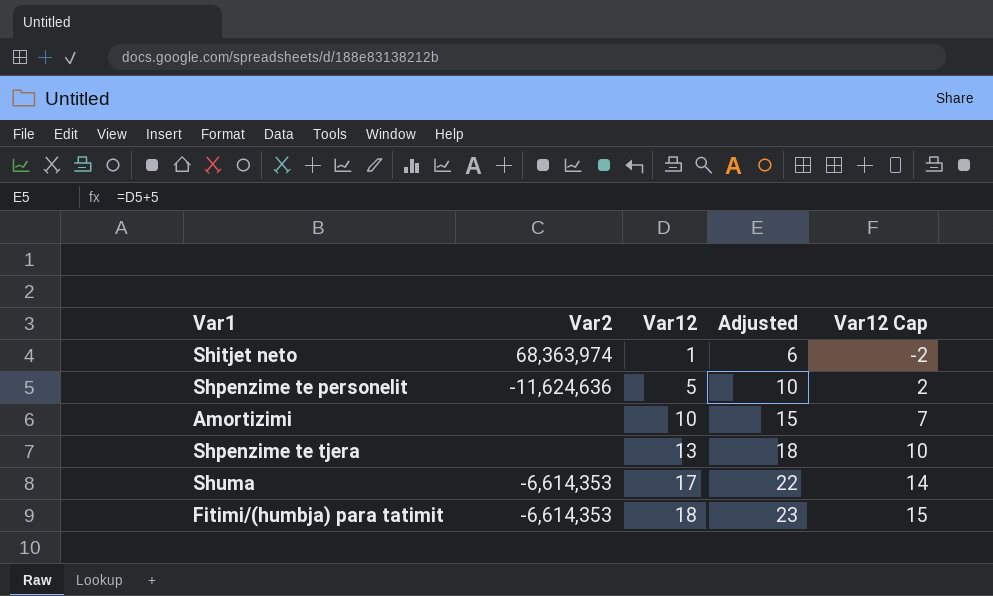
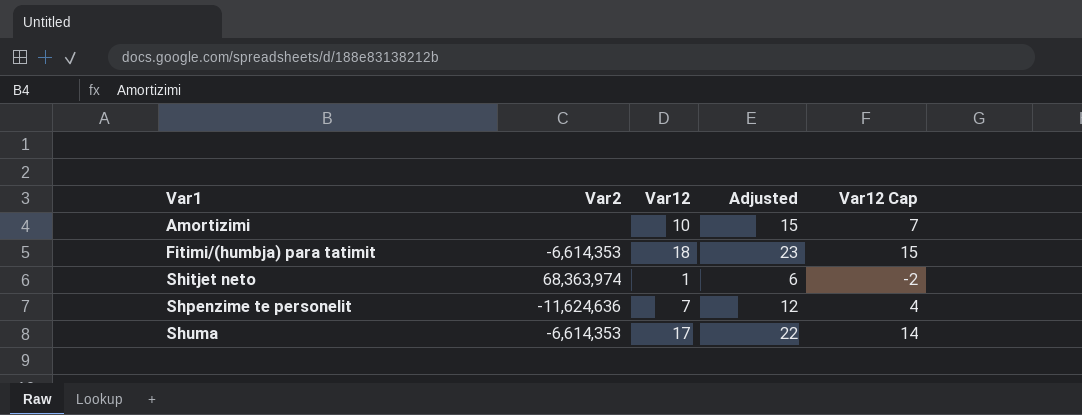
row order: Var12 ascending -> Var1 ascending
row Shpenzime te tjera: none | 13 | 18 | 10 -> none
Shpenzime te personelit | Var12: 5 -> 7
Shpenzime te personelit | Adjusted: 10 -> 12
Shpenzime te personelit | Var12 Cap: 2 -> 4

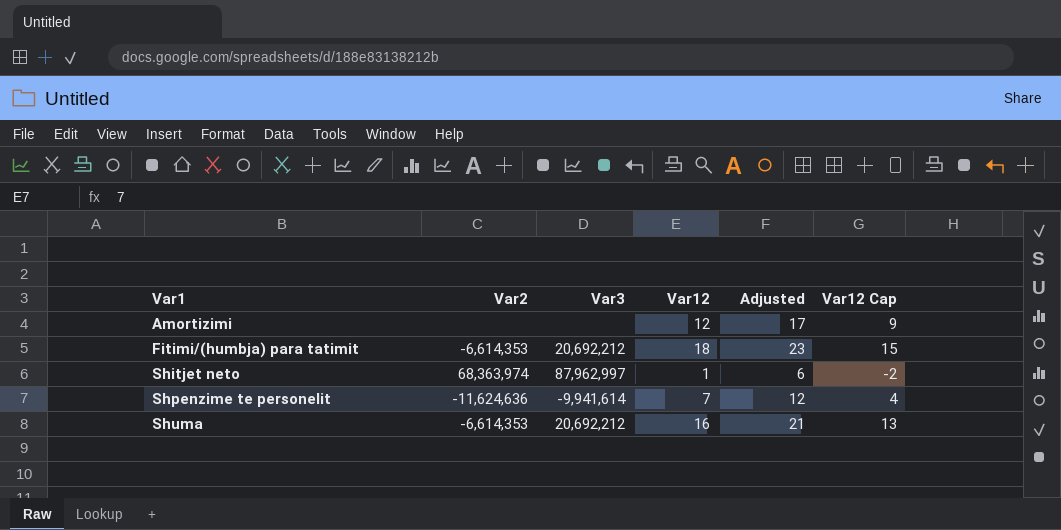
column Var3 | position: none -> 3
Amortizimi | Var12: 10 -> 12
Amortizimi | Adjusted: 15 -> 17
Amortizimi | Var12 Cap: 7 -> 9
Shuma | Var12: 17 -> 16
Shuma | Adjusted: 22 -> 21
Shuma | Var12 Cap: 14 -> 13

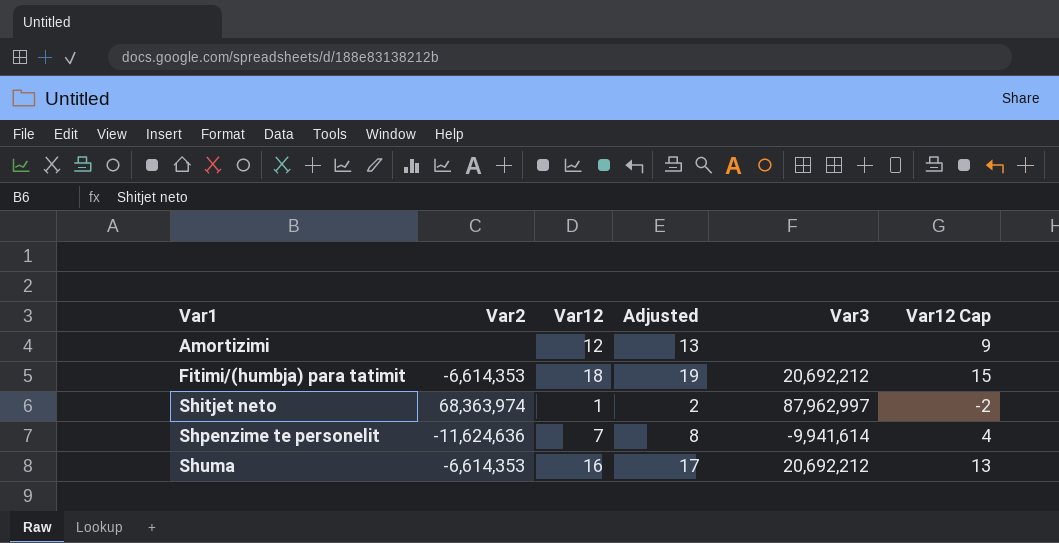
column Adjusted | formula: [Var12] + 5 -> [Var12] + 1
column Var3 | position: 3 -> 5

